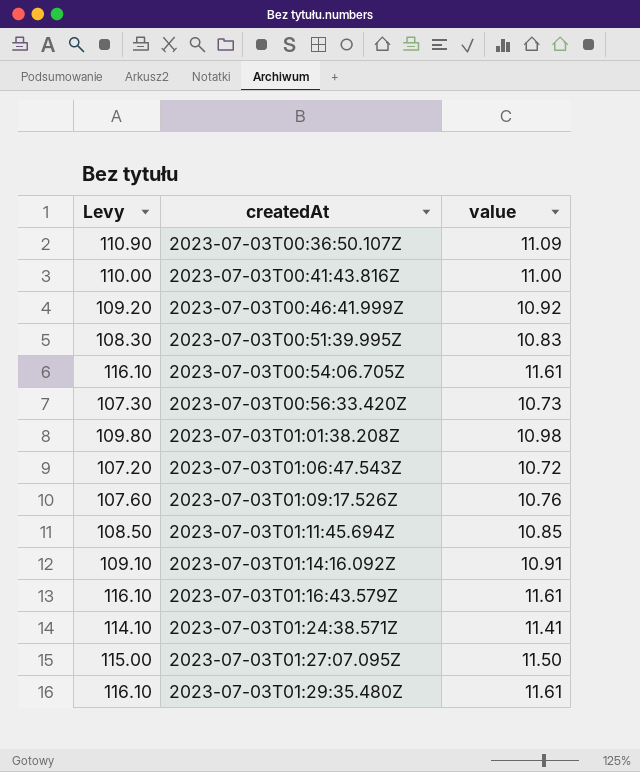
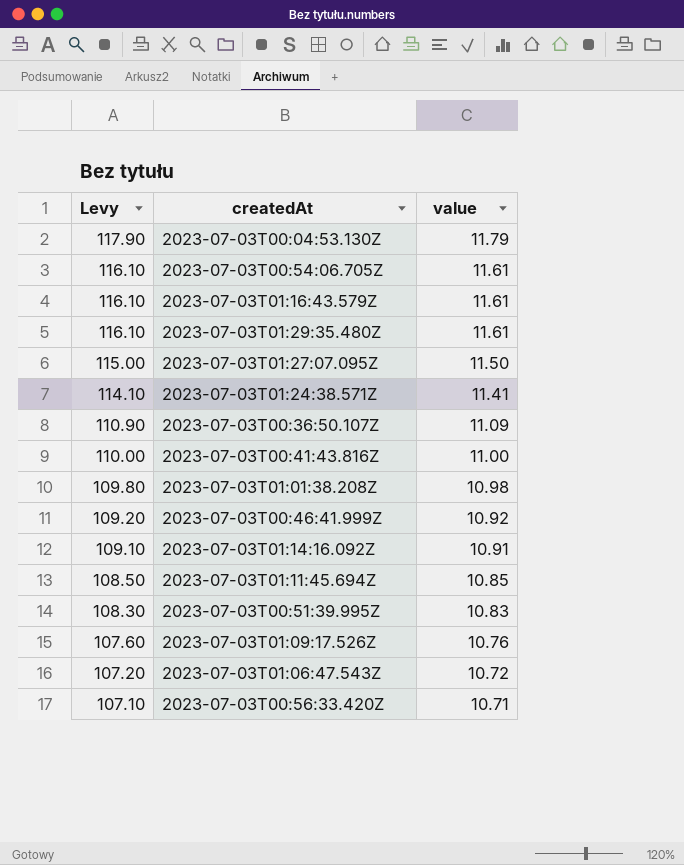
row order: createdAt ascending -> Levy descending
row 2023-07-03T00:04:53.130Z: none -> 117.90 | 11.79
2023-07-03T00:56:33.420Z | Levy: 107.30 -> 107.10
2023-07-03T00:56:33.420Z | value: 10.73 -> 10.71

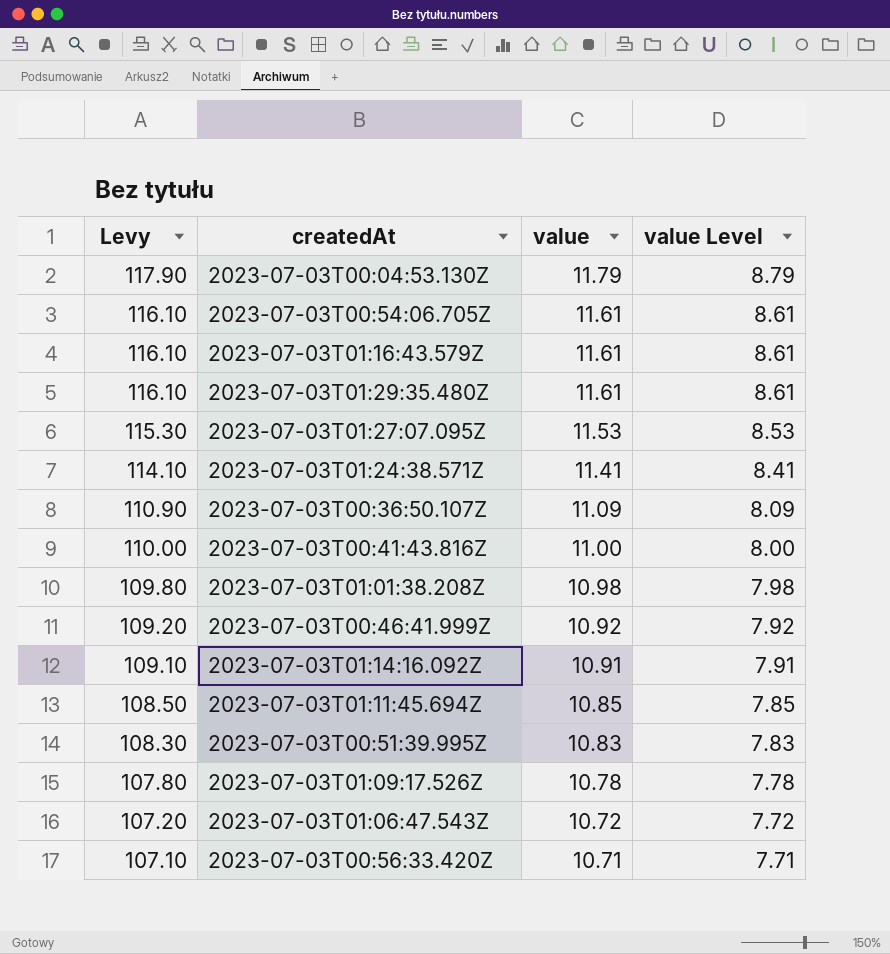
column value Level | formula: none -> [value] - 3
2023-07-03T01:27:07.095Z | Levy: 115.00 -> 115.30
2023-07-03T01:27:07.095Z | value: 11.50 -> 11.53
2023-07-03T01:09:17.526Z | Levy: 107.60 -> 107.80
2023-07-03T01:09:17.526Z | value: 10.76 -> 10.78

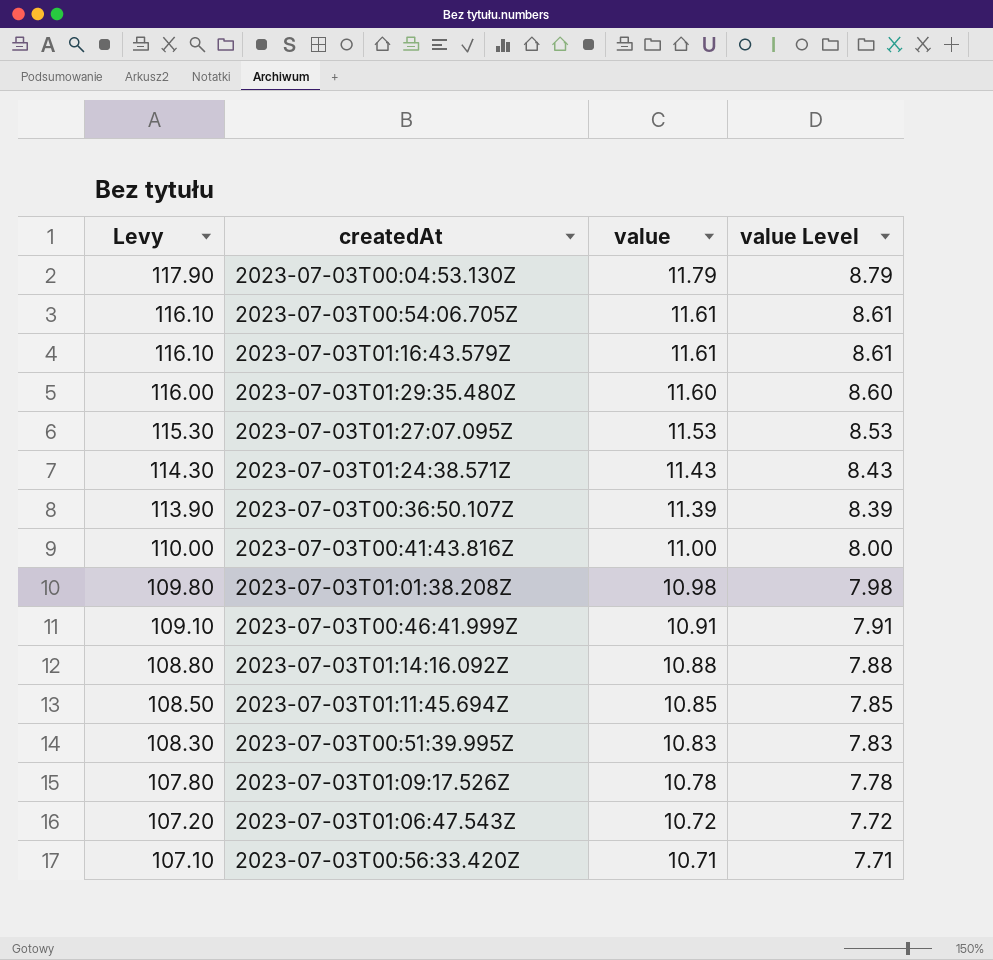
2023-07-03T01:29:35.480Z | Levy: 116.10 -> 116.00
2023-07-03T01:29:35.480Z | value: 11.61 -> 11.60
2023-07-03T01:29:35.480Z | value Level: 8.61 -> 8.60
2023-07-03T01:24:38.571Z | Levy: 114.10 -> 114.30
2023-07-03T01:24:38.571Z | value: 11.41 -> 11.43
2023-07-03T01:24:38.571Z | value Level: 8.41 -> 8.43
2023-07-03T00:36:50.107Z | Levy: 110.90 -> 113.90
2023-07-03T00:36:50.107Z | value: 11.09 -> 11.39
2023-07-03T00:36:50.107Z | value Level: 8.09 -> 8.39
2023-07-03T00:46:41.999Z | Levy: 109.20 -> 109.10
2023-07-03T00:46:41.999Z | value: 10.92 -> 10.91
2023-07-03T00:46:41.999Z | value Level: 7.92 -> 7.91
2023-07-03T01:14:16.092Z | Levy: 109.10 -> 108.80
2023-07-03T01:14:16.092Z | value: 10.91 -> 10.88
2023-07-03T01:14:16.092Z | value Level: 7.91 -> 7.88

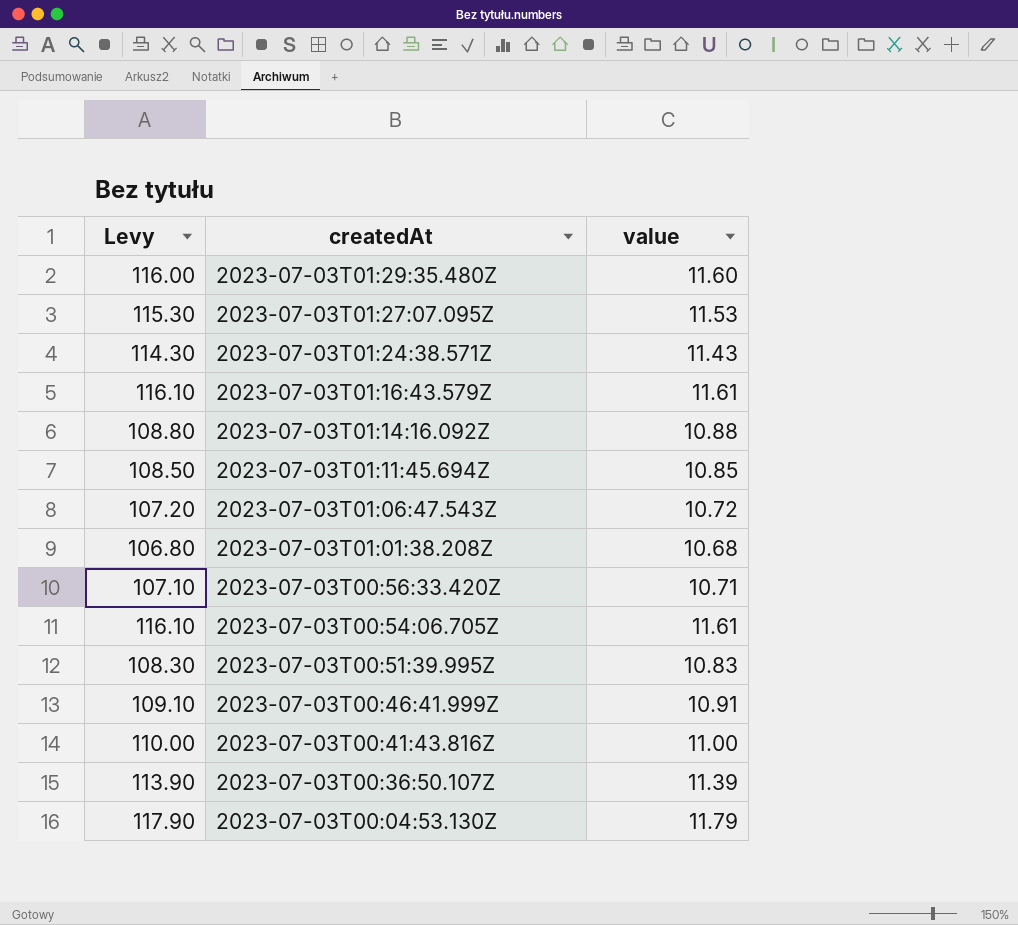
row order: Levy descending -> createdAt descending
column value Level | formula: [value] - 3 -> none
row 2023-07-03T01:09:17.526Z: 107.80 | 10.78 | 7.78 -> none
2023-07-03T01:01:38.208Z | Levy: 109.80 -> 106.80
2023-07-03T01:01:38.208Z | value: 10.98 -> 10.68

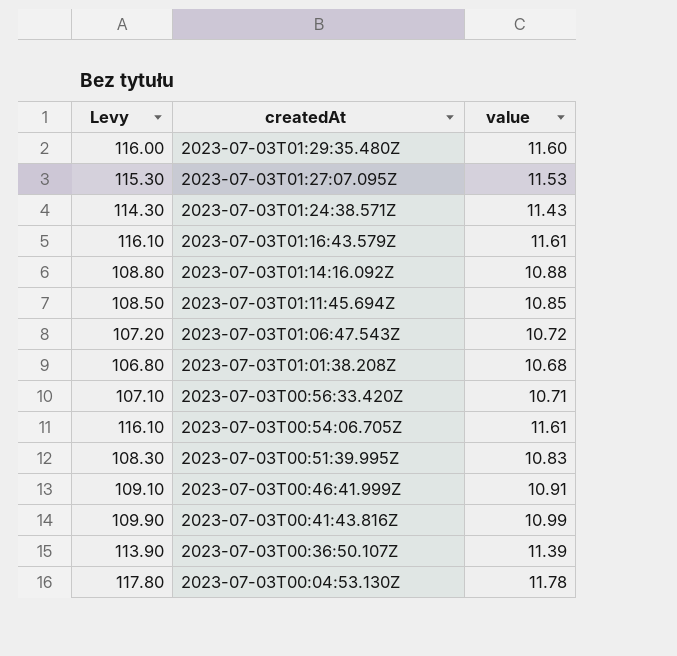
2023-07-03T00:41:43.816Z | Levy: 110.00 -> 109.90
2023-07-03T00:41:43.816Z | value: 11.00 -> 10.99
2023-07-03T00:04:53.130Z | Levy: 117.90 -> 117.80
2023-07-03T00:04:53.130Z | value: 11.79 -> 11.78

